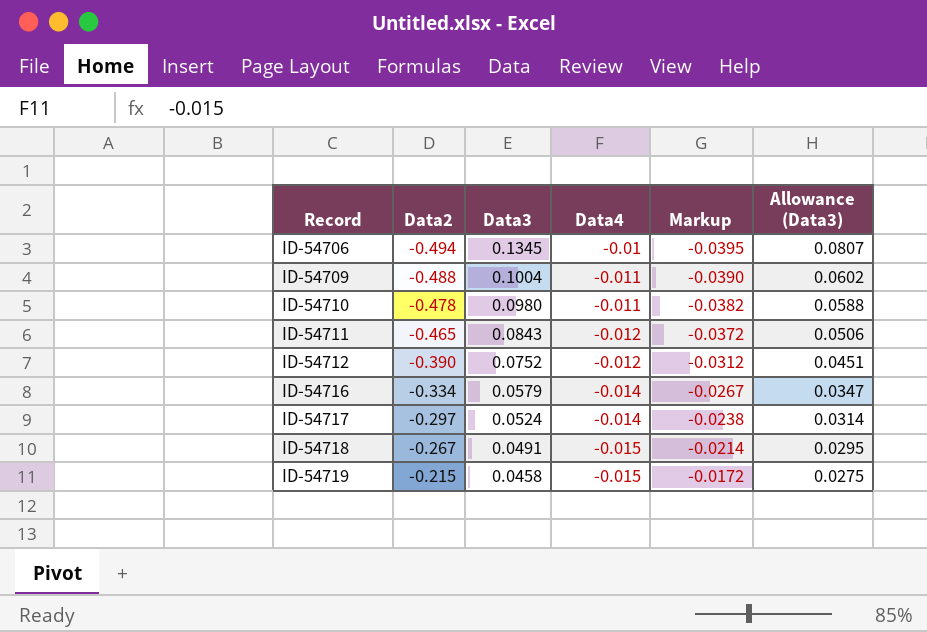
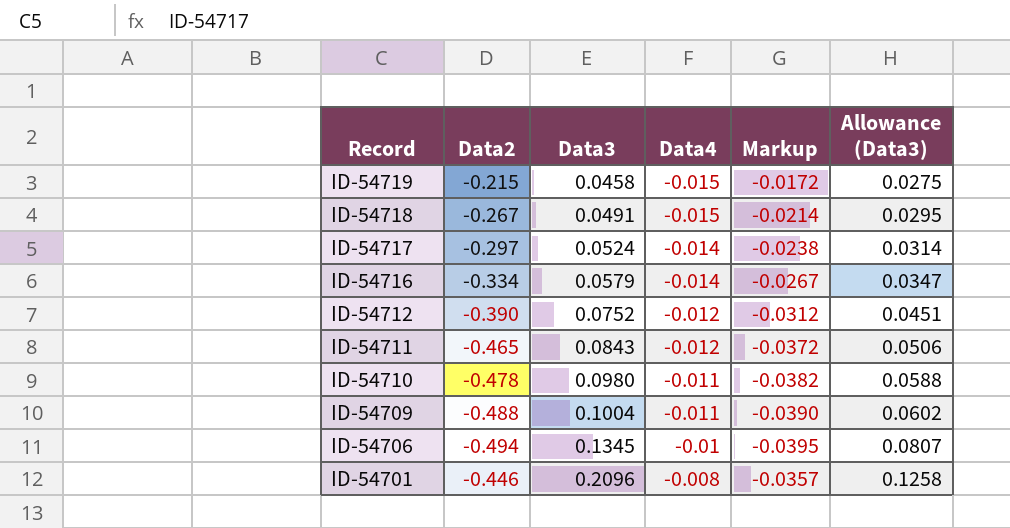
row order: Record ascending -> Record descending
row ID-54701: none -> -0.446 | 0.2096 | -0.008 | -0.0357 | 0.1258

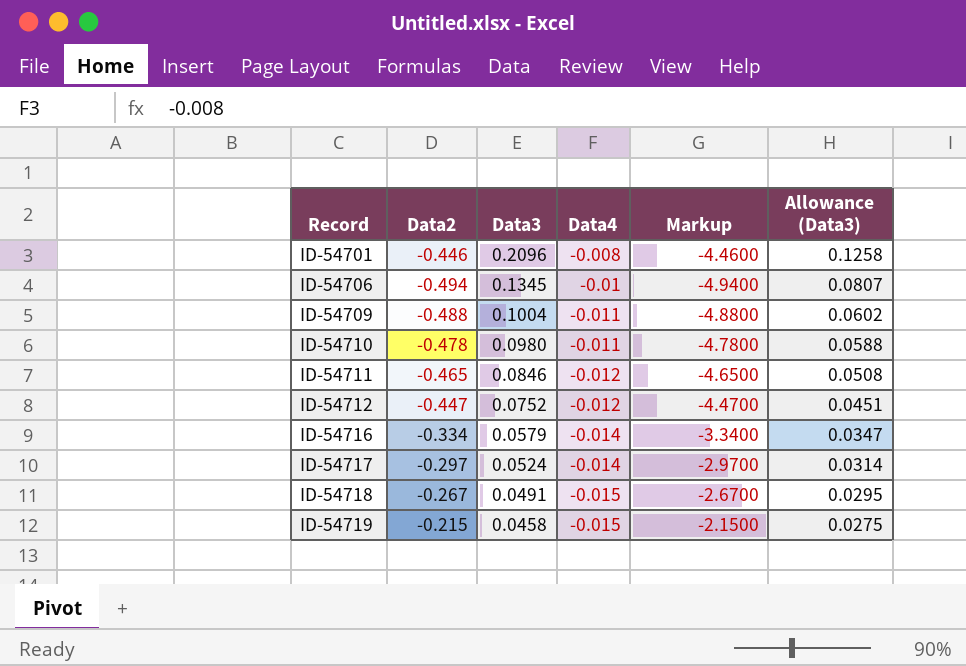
row order: Record descending -> Record ascending
column Markup | formula: [Data2] * 0.08 -> [Data2] * 10
ID-54711 | Data3: 0.0843 -> 0.0846
ID-54711 | Allowance (Data3): 0.0506 -> 0.0508
ID-54712 | Data2: -0.390 -> -0.447

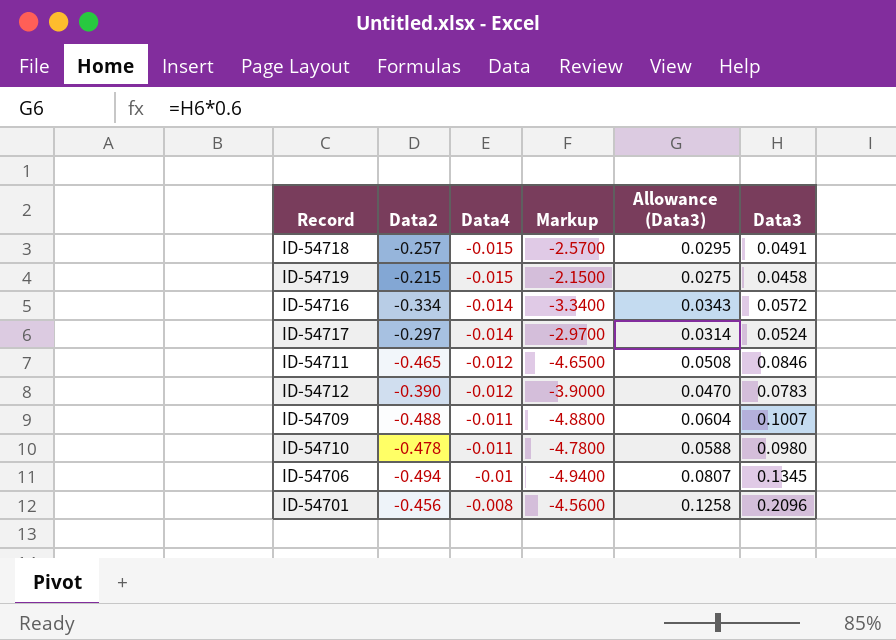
row order: Record ascending -> Data4 ascending
column Data3 | position: 3 -> 6
ID-54718 | Data2: -0.267 -> -0.257
ID-54718 | Markup: -2.6700 -> -2.5700
ID-54716 | Allowance (Data3): 0.0347 -> 0.0343
ID-54716 | Data3: 0.0579 -> 0.0572
ID-54712 | Data2: -0.447 -> -0.390
ID-54712 | Markup: -4.4700 -> -3.9000
ID-54712 | Allowance (Data3): 0.0451 -> 0.0470
ID-54712 | Data3: 0.0752 -> 0.0783
ID-54709 | Allowance (Data3): 0.0602 -> 0.0604
ID-54709 | Data3: 0.1004 -> 0.1007
ID-54701 | Data2: -0.446 -> -0.456
ID-54701 | Markup: -4.4600 -> -4.5600

